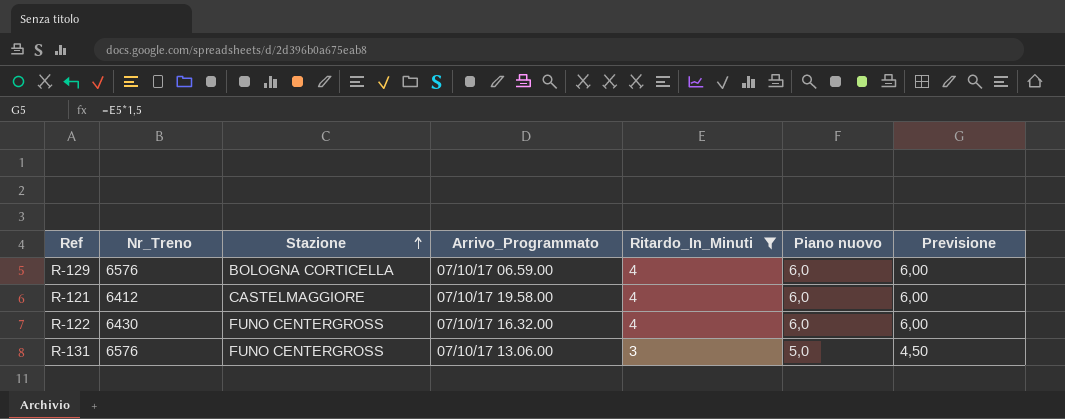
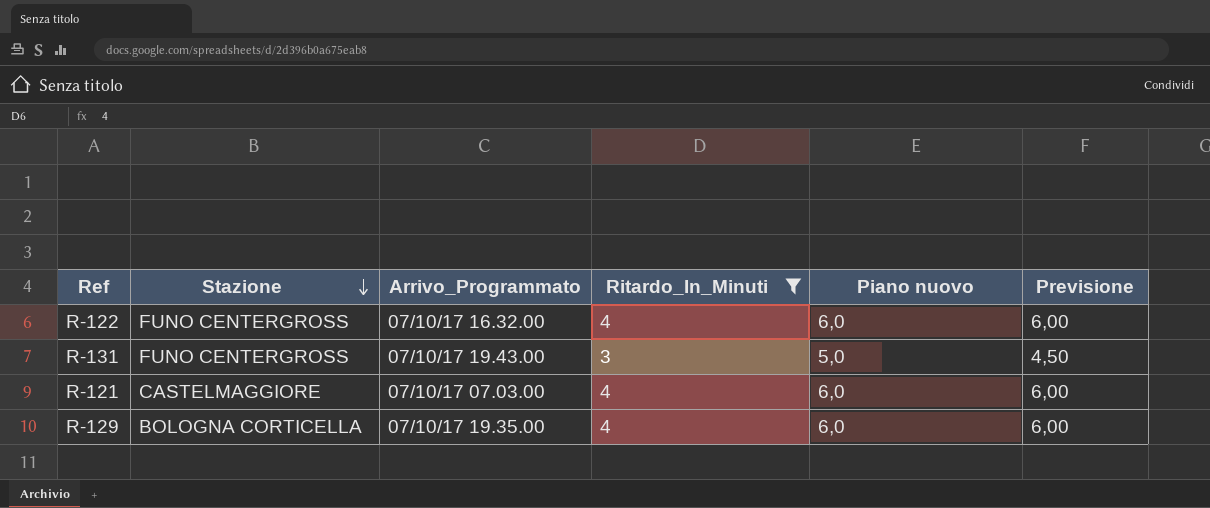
row order: Stazione ascending -> Stazione descending
column Nr_Treno | position: 2 -> none
R-131 | Arrivo_Programmato: 07/10/17 13.06.00 -> 07/10/17 19.43.00
R-121 | Arrivo_Programmato: 07/10/17 19.58.00 -> 07/10/17 07.03.00
R-129 | Arrivo_Programmato: 07/10/17 06.59.00 -> 07/10/17 19.35.00

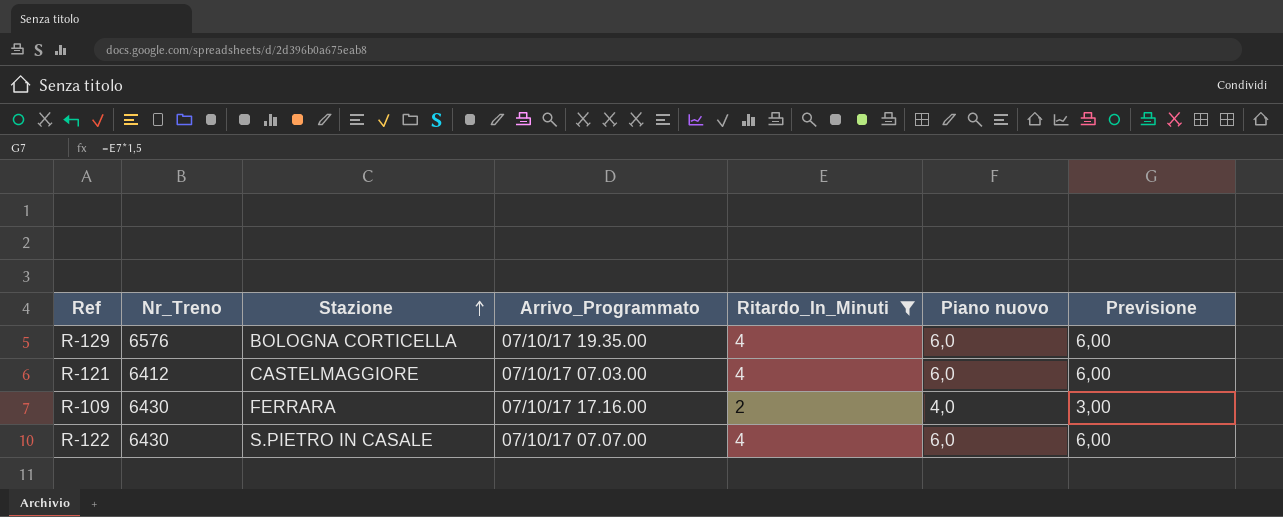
row order: Stazione descending -> Stazione ascending
column Nr_Treno | position: none -> 2
row R-131: FUNO CENTERGROSS | 07/10/17 19.43.00 | 3 | 5,0 | 4,50 -> none
row R-109: none -> 6430 | FERRARA | 07/10/17 17.16.00 | 2 | 4,0 | 3,00
R-122 | Stazione: FUNO CENTERGROSS -> S.PIETRO IN CASALE
R-122 | Arrivo_Programmato: 07/10/17 16.32.00 -> 07/10/17 07.07.00

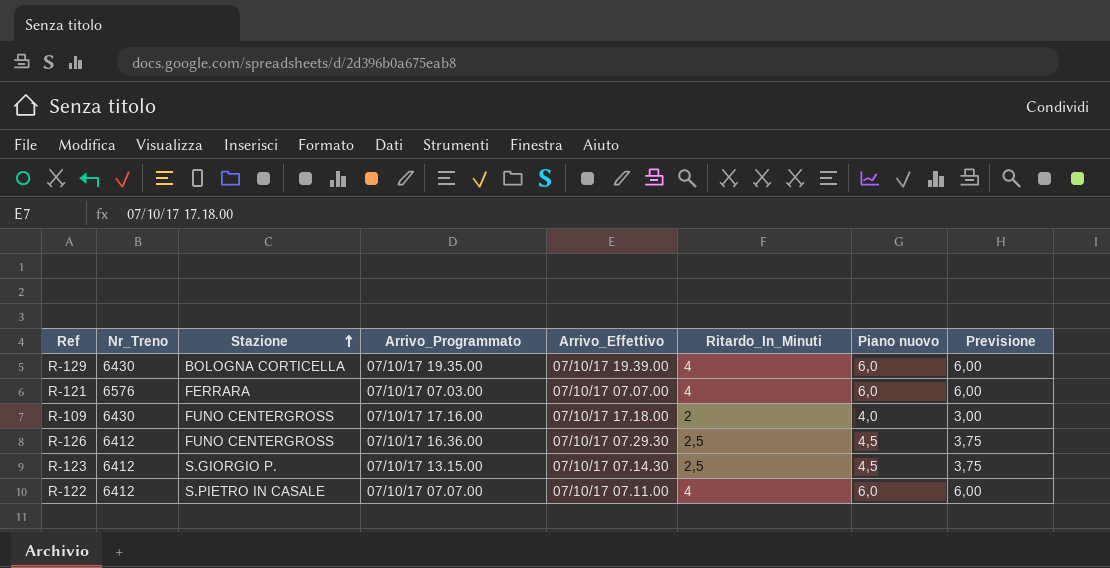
filter: Ritardo_In_Minuti != 2,5 -> none
column Arrivo_Effettivo | position: none -> 5
R-129 | Nr_Treno: 6576 -> 6430
R-121 | Nr_Treno: 6412 -> 6576
R-121 | Stazione: CASTELMAGGIORE -> FERRARA
R-109 | Stazione: FERRARA -> FUNO CENTERGROSS
R-122 | Nr_Treno: 6430 -> 6412

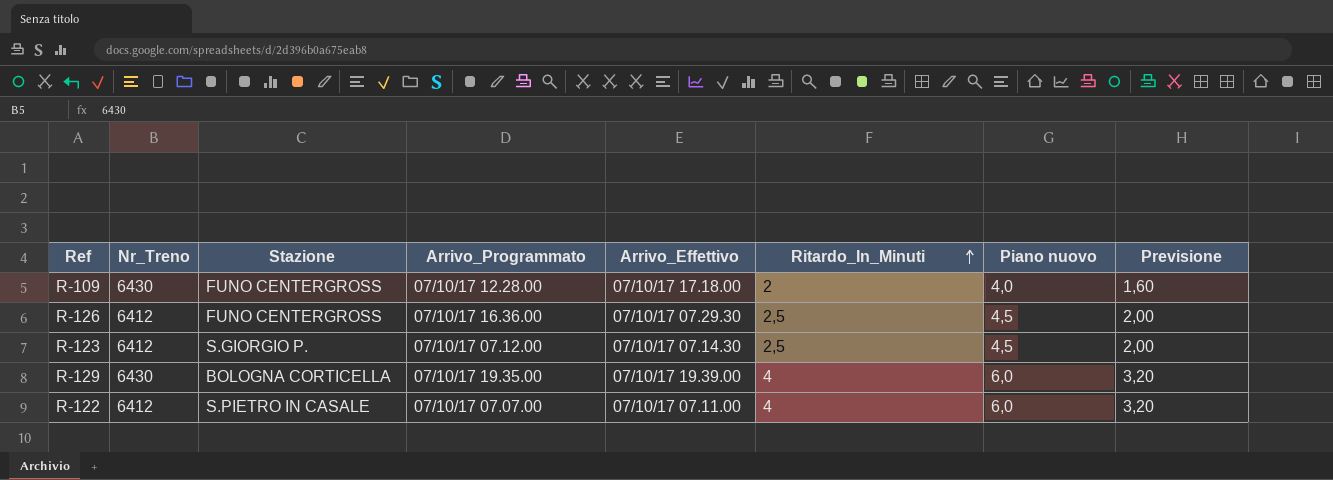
row order: Stazione ascending -> Ritardo_In_Minuti ascending
column Previsione | formula: [Ritardo_In_Minuti] * 1,5 -> [Ritardo_In_Minuti] * 0,8
row R-121: 6576 | FERRARA | 07/10/17 07.03.00 | 07/10/17 07.07.00 | 4 | 6,0 | 6,00 -> none
R-109 | Arrivo_Programmato: 07/10/17 17.16.00 -> 07/10/17 12.28.00
R-123 | Arrivo_Programmato: 07/10/17 13.15.00 -> 07/10/17 07.12.00

